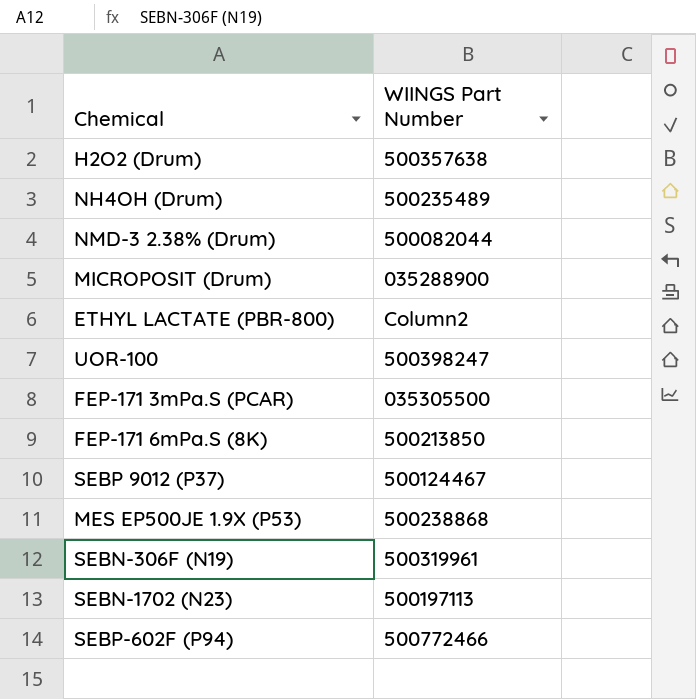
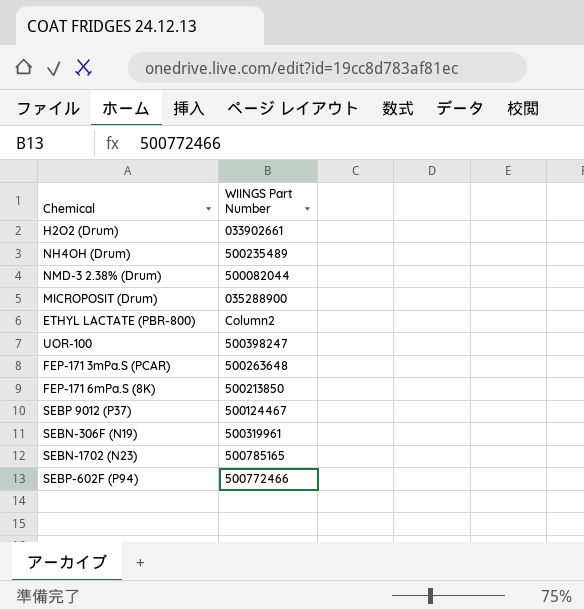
row MES EP500JE 1.9X (P53): 500238868 -> none
H2O2 (Drum) | WIINGS Part Number: 500357638 -> 033902661
FEP-171 3mPa.S (PCAR) | WIINGS Part Number: 035305500 -> 500263648
SEBN-1702 (N23) | WIINGS Part Number: 500197113 -> 500785165

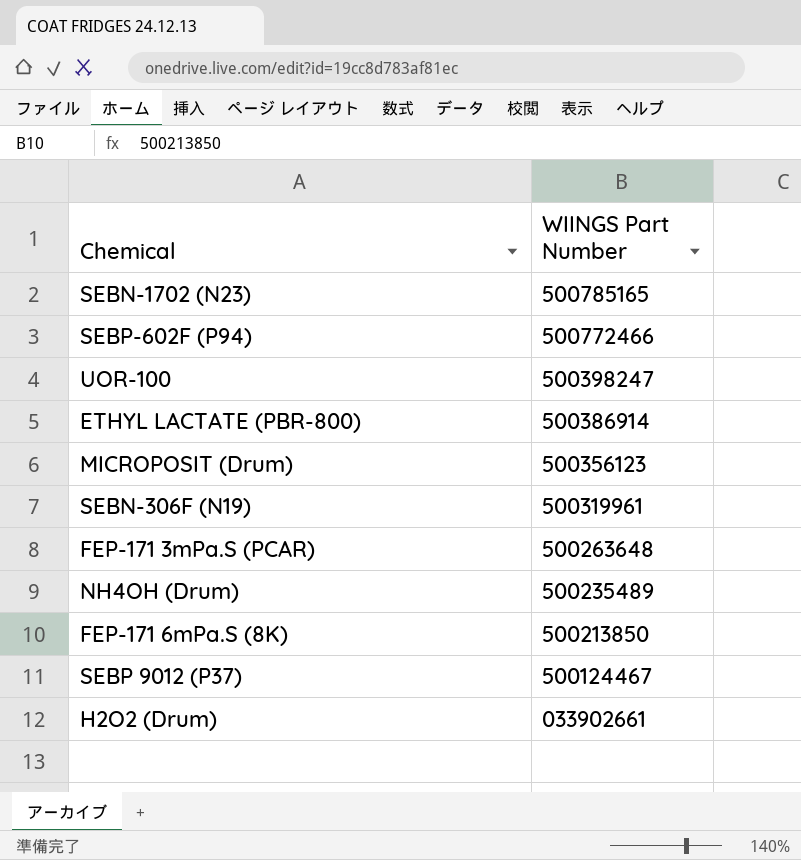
row order: none -> WIINGS Part Number descending
row NMD-3 2.38% (Drum): 500082044 -> none
ETHYL LACTATE (PBR-800) | WIINGS Part Number: Column2 -> 500386914
MICROPOSIT (Drum) | WIINGS Part Number: 035288900 -> 500356123

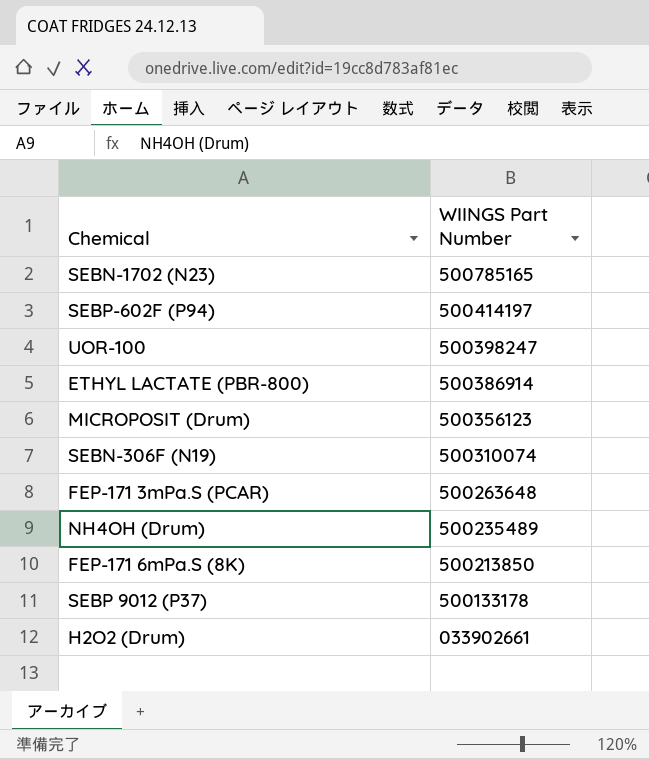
SEBP-602F (P94) | WIINGS Part Number: 500772466 -> 500414197
SEBN-306F (N19) | WIINGS Part Number: 500319961 -> 500310074
SEBP 9012 (P37) | WIINGS Part Number: 500124467 -> 500133178

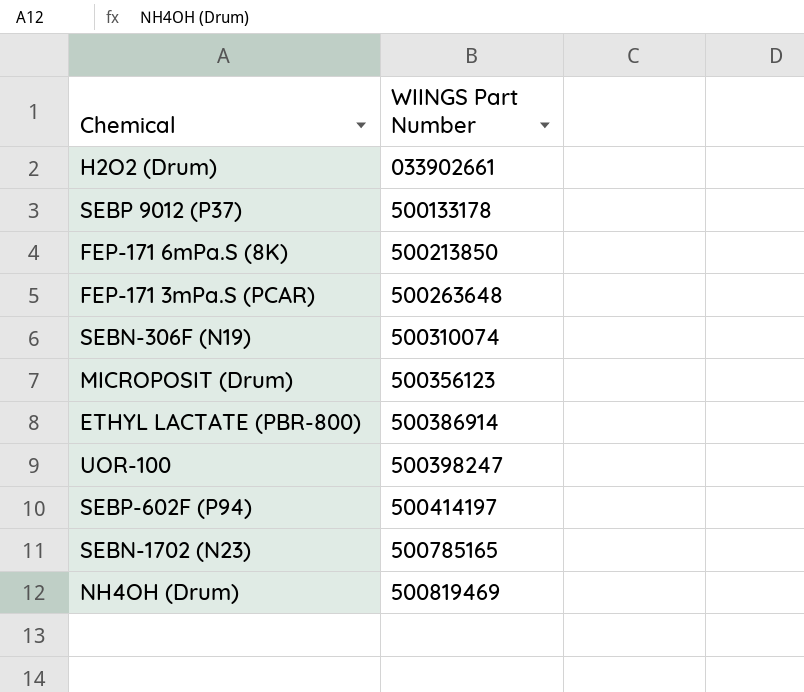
row order: WIINGS Part Number descending -> WIINGS Part Number ascending
NH4OH (Drum) | WIINGS Part Number: 500235489 -> 500819469

